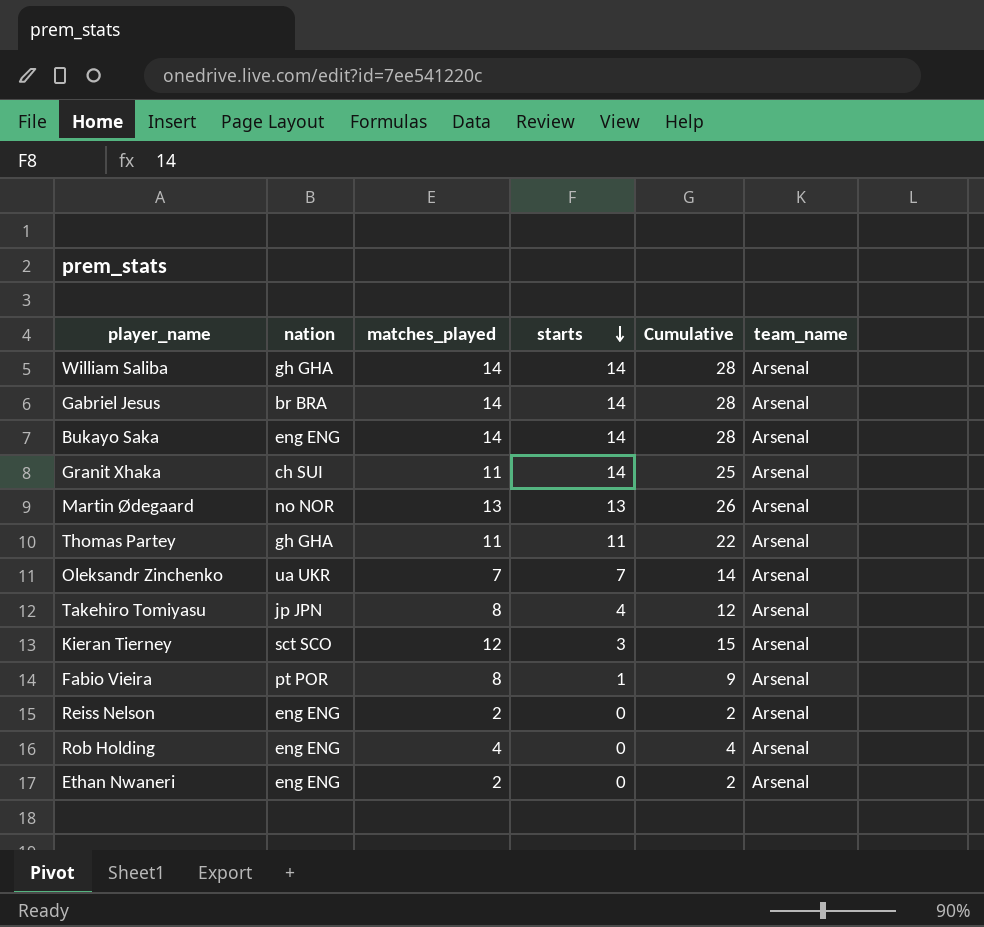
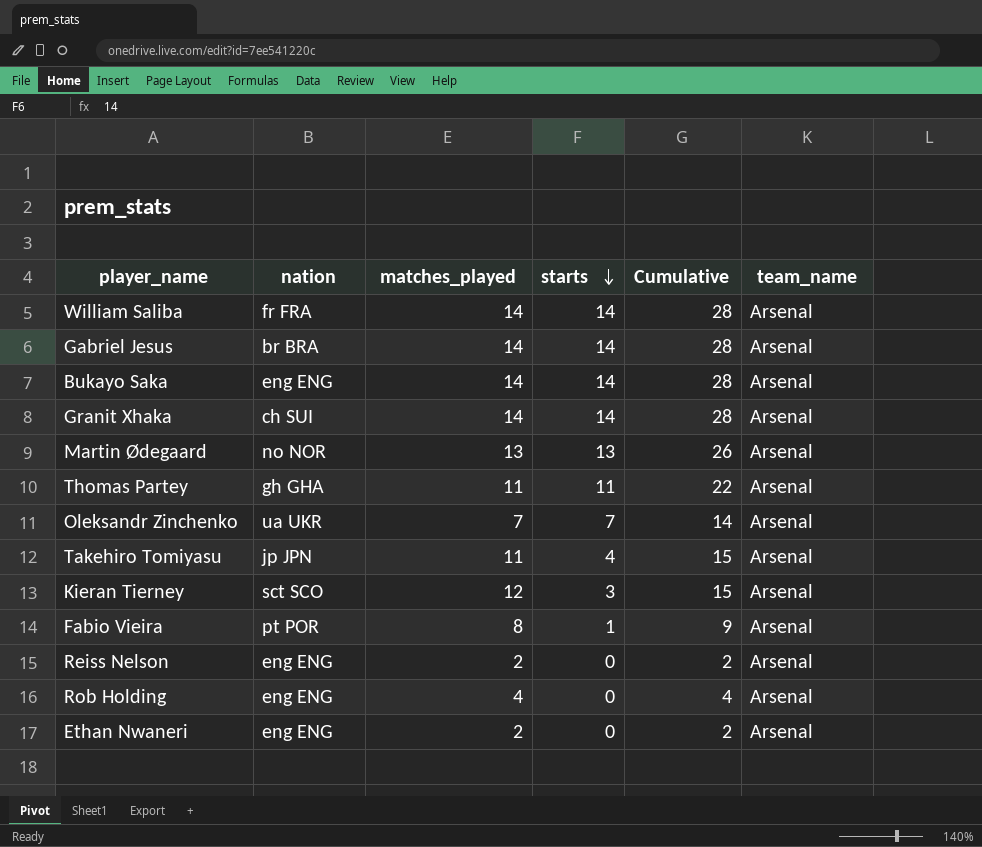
William Saliba | nation: gh GHA -> fr FRA
Granit Xhaka | matches_played: 11 -> 14
Granit Xhaka | Cumulative: 25 -> 28
Takehiro Tomiyasu | matches_played: 8 -> 11
Takehiro Tomiyasu | Cumulative: 12 -> 15

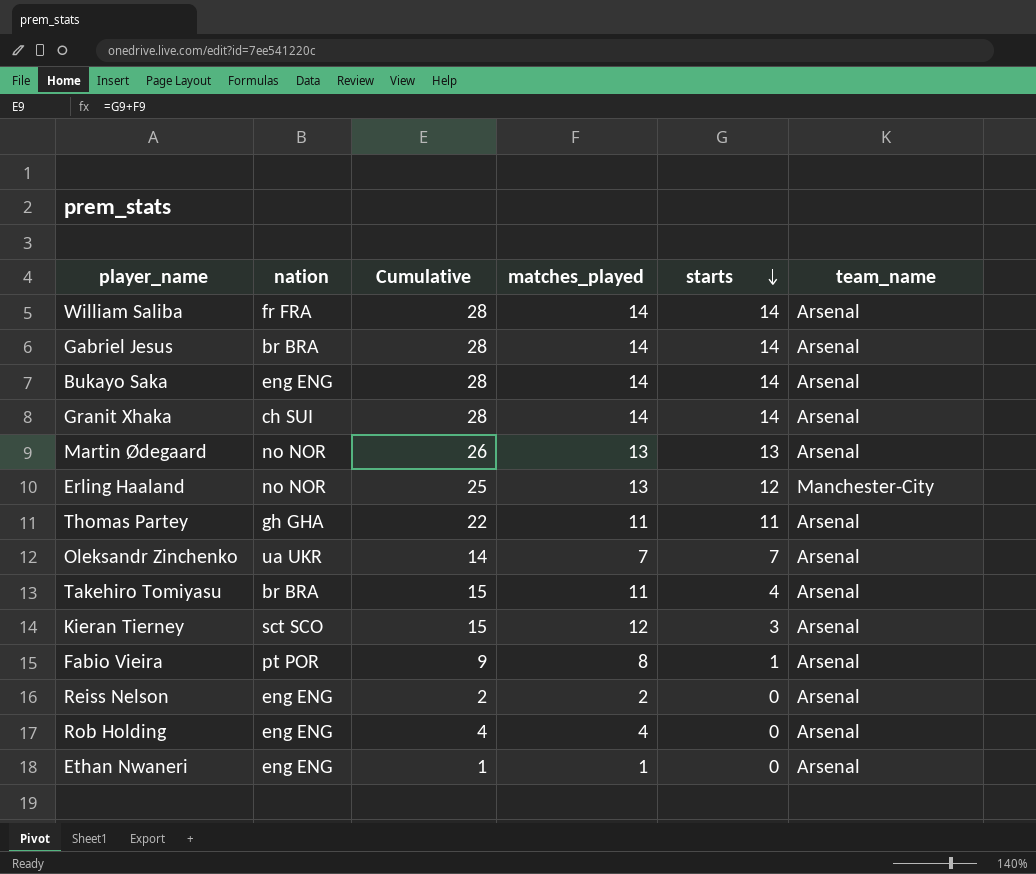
column Cumulative | position: 5 -> 3
row Erling Haaland: none -> no NOR | 25 | 13 | 12 | Manchester-City
Takehiro Tomiyasu | nation: jp JPN -> br BRA
Ethan Nwaneri | Cumulative: 2 -> 1
Ethan Nwaneri | matches_played: 2 -> 1

